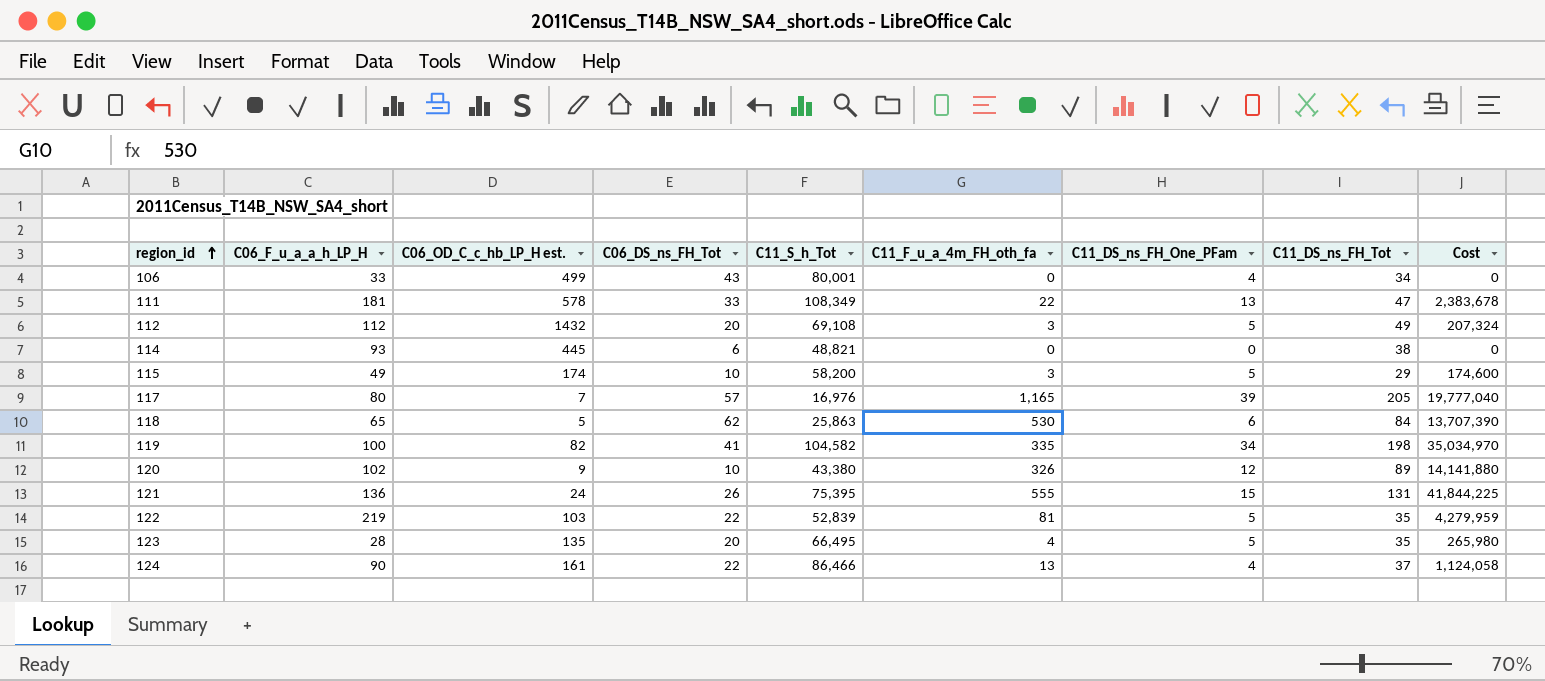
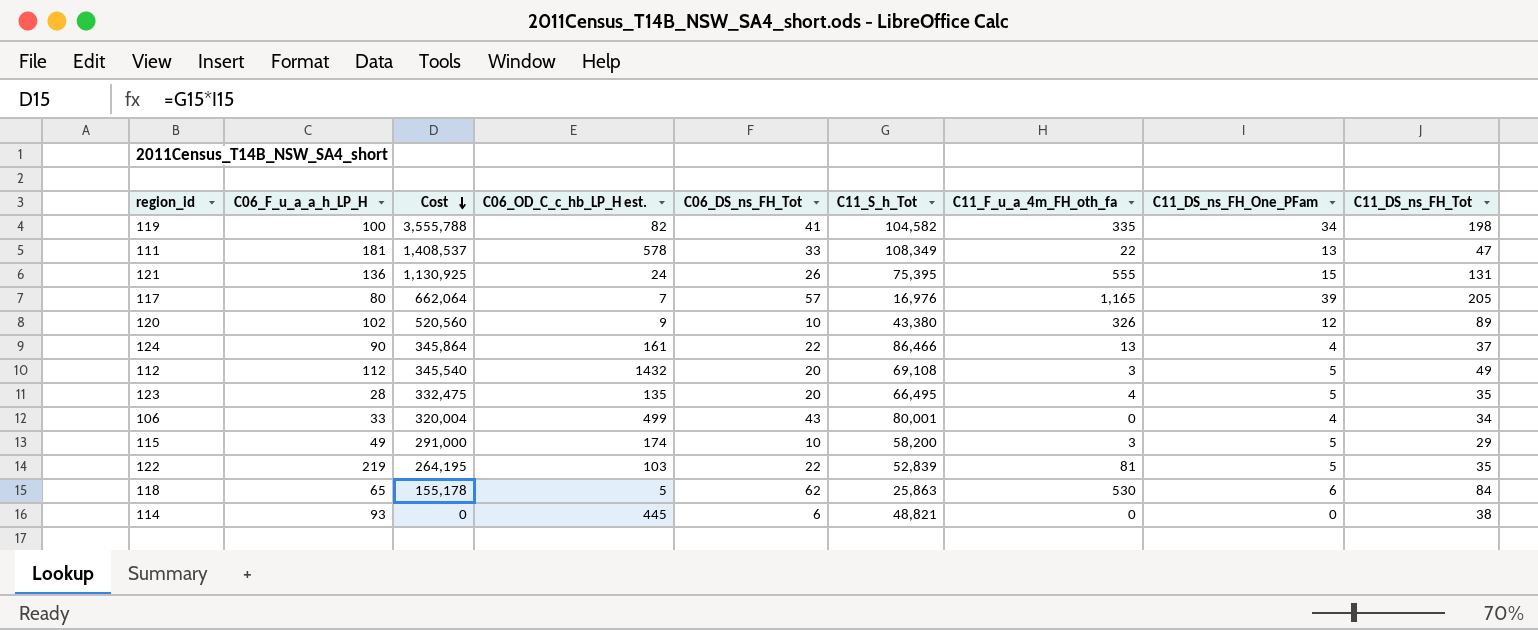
row order: region_id ascending -> Cost descending
column Cost | formula: [C11_S_h_Tot] * [C11_F_u_a_4m_FH_oth_fa] -> [C11_S_h_Tot] * [C11_DS_ns_FH_One_PFam]
column Cost | position: 9 -> 3

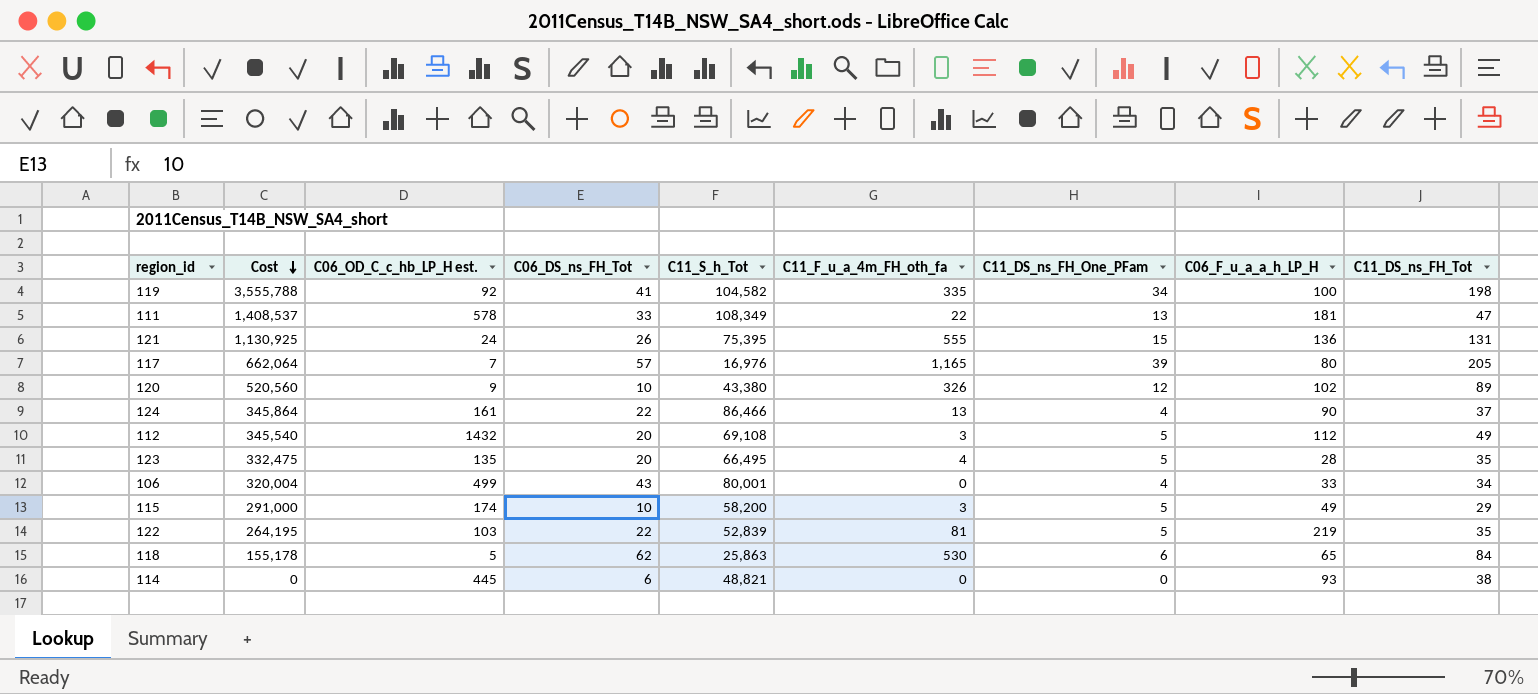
column C06_F_u_a_a_h_LP_H | position: 2 -> 8
119 | C06_OD_C_c_hb_LP_H est.: 82 -> 92

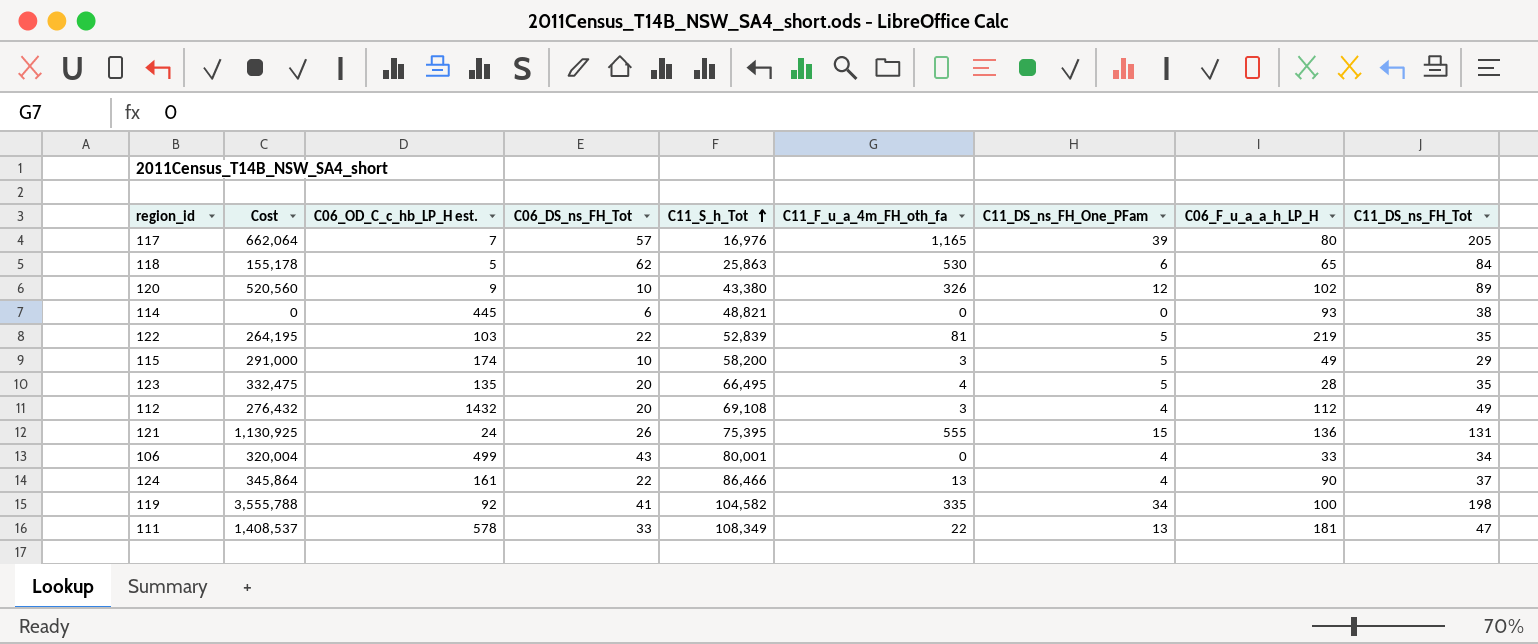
row order: Cost descending -> C11_S_h_Tot ascending
112 | Cost: 345,540 -> 276,432
112 | C11_DS_ns_FH_One_PFam: 5 -> 4

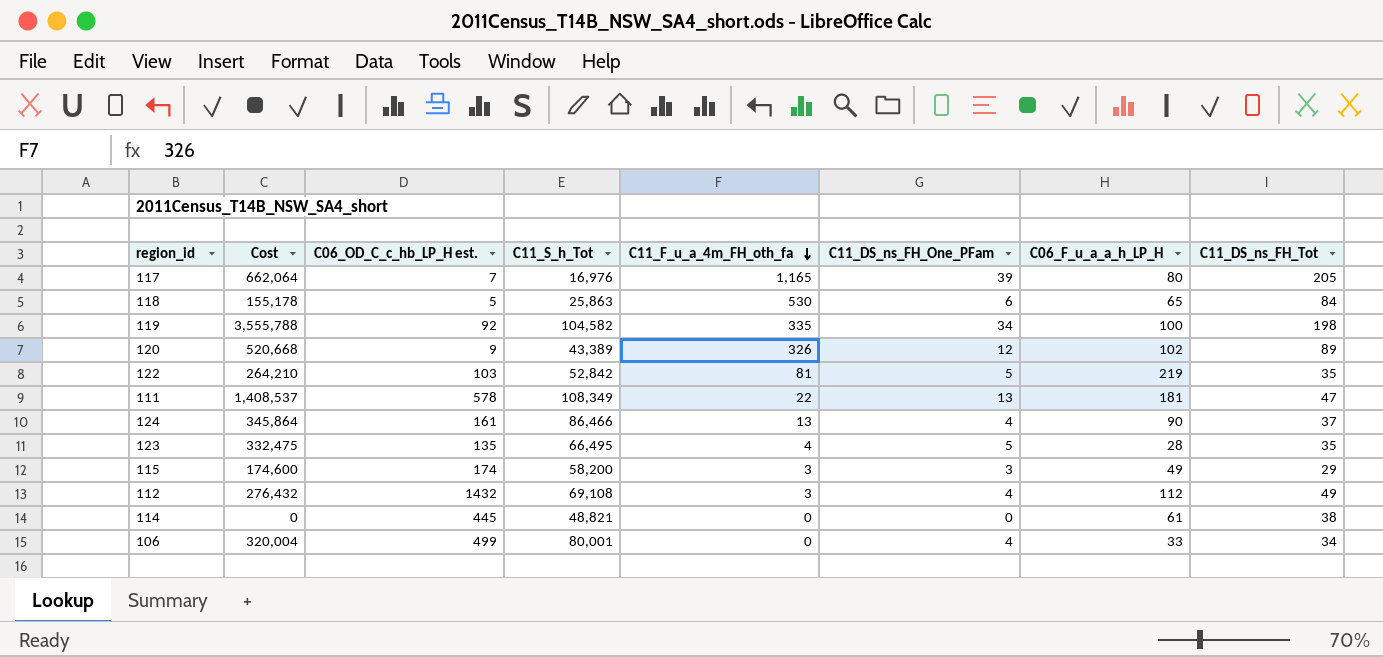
row order: C11_S_h_Tot ascending -> C11_F_u_a_4m_FH_oth_fa descending
column C06_DS_ns_FH_Tot | position: 4 -> none
row 121: 1,130,925 | 24 | 26 | 75,395 | 555 | 15 | 136 | 131 -> none
120 | Cost: 520,560 -> 520,668
120 | C11_S_h_Tot: 43,380 -> 43,389
122 | Cost: 264,195 -> 264,210
122 | C11_S_h_Tot: 52,839 -> 52,842
115 | Cost: 291,000 -> 174,600
115 | C11_DS_ns_FH_One_PFam: 5 -> 3
114 | C06_F_u_a_a_h_LP_H: 93 -> 61

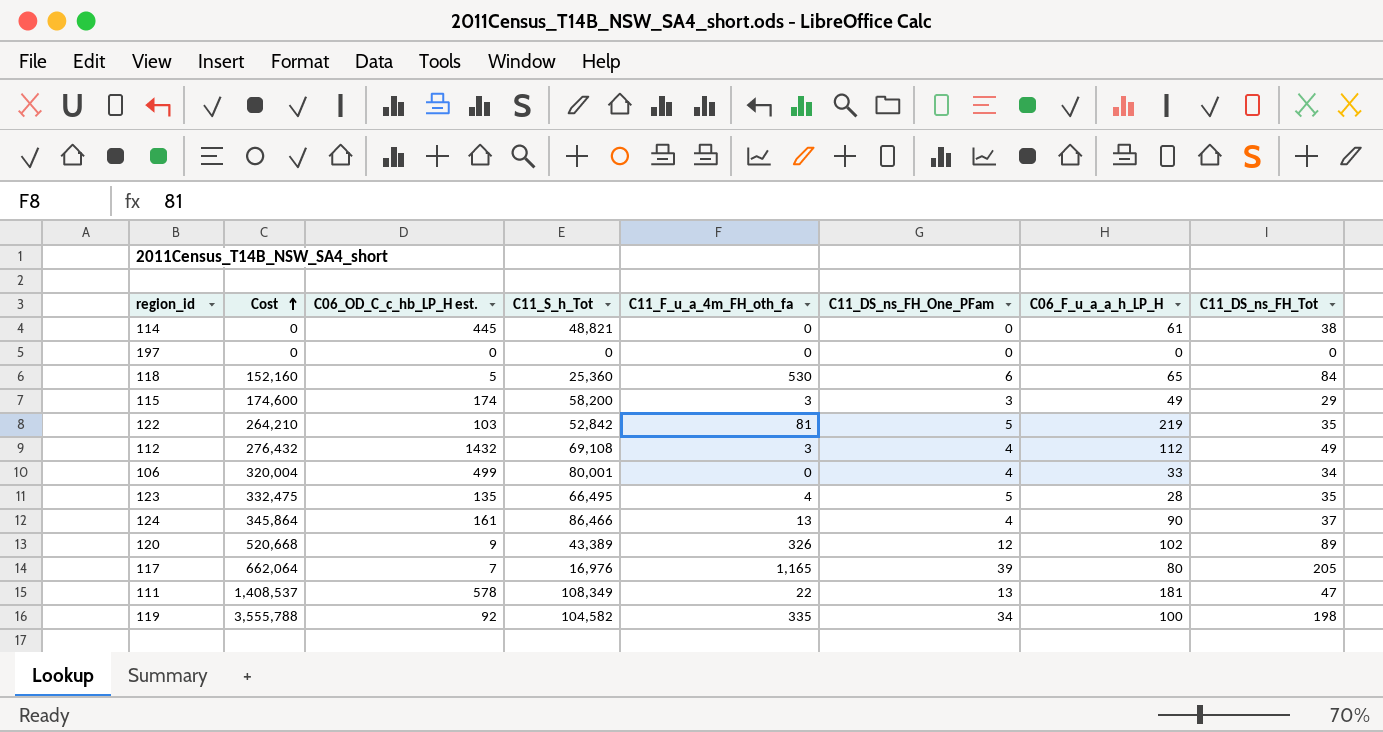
row order: C11_F_u_a_4m_FH_oth_fa descending -> Cost ascending
row 197: none -> 0 | 0 | 0 | 0 | 0 | 0 | 0
118 | Cost: 155,178 -> 152,160
118 | C11_S_h_Tot: 25,863 -> 25,360

